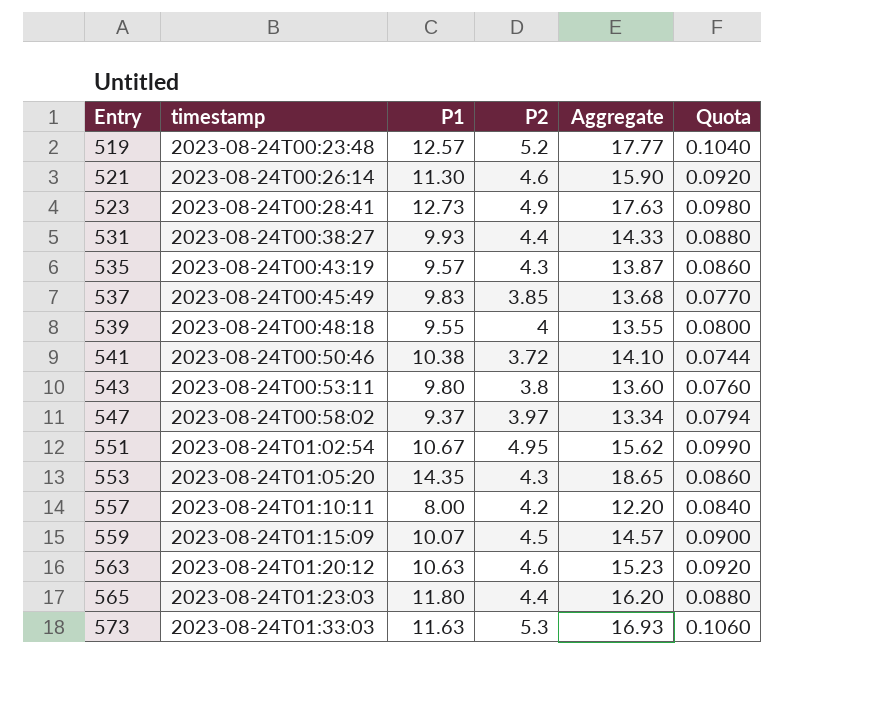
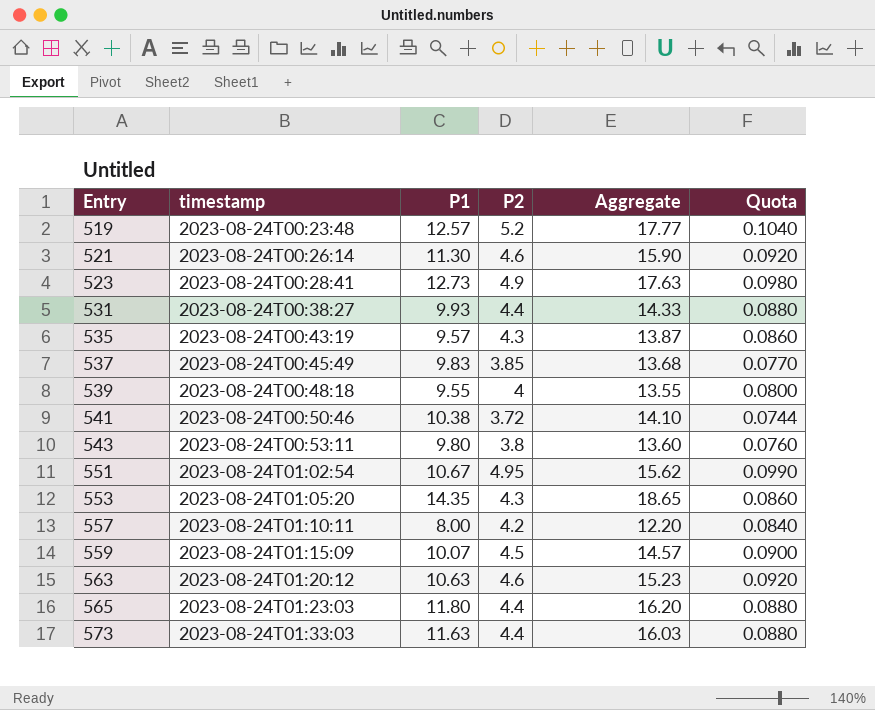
row 547: 2023-08-24T00:58:02 | 9.37 | 3.97 | 13.34 | 0.0794 -> none
573 | P2: 5.3 -> 4.4
573 | Aggregate: 16.93 -> 16.03
573 | Quota: 0.1060 -> 0.0880

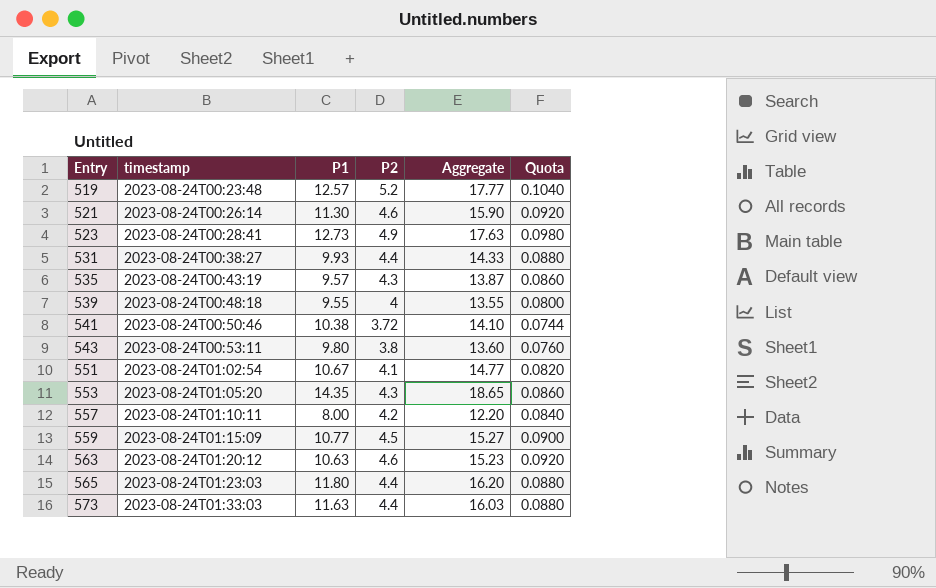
row 537: 2023-08-24T00:45:49 | 9.83 | 3.85 | 13.68 | 0.0770 -> none
551 | P2: 4.95 -> 4.1
551 | Aggregate: 15.62 -> 14.77
551 | Quota: 0.0990 -> 0.0820
559 | P1: 10.07 -> 10.77
559 | Aggregate: 14.57 -> 15.27

